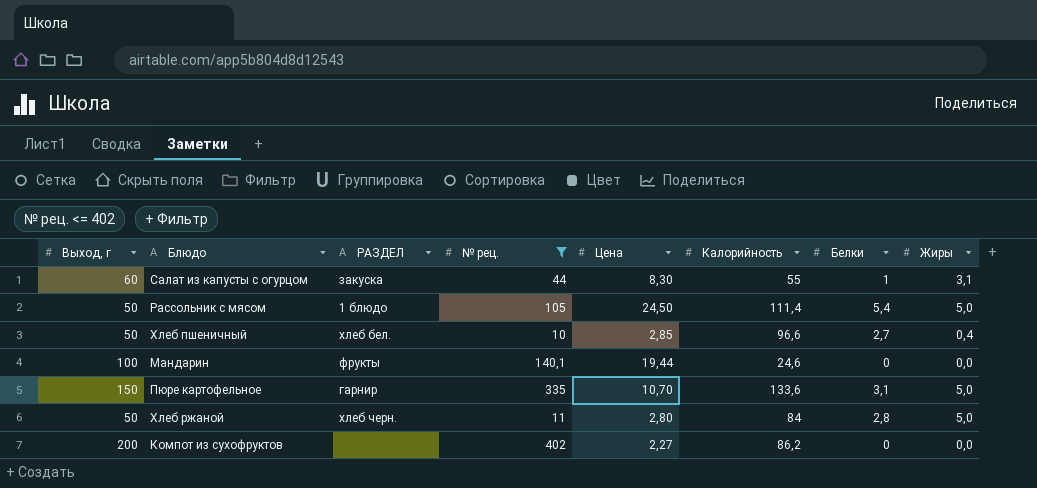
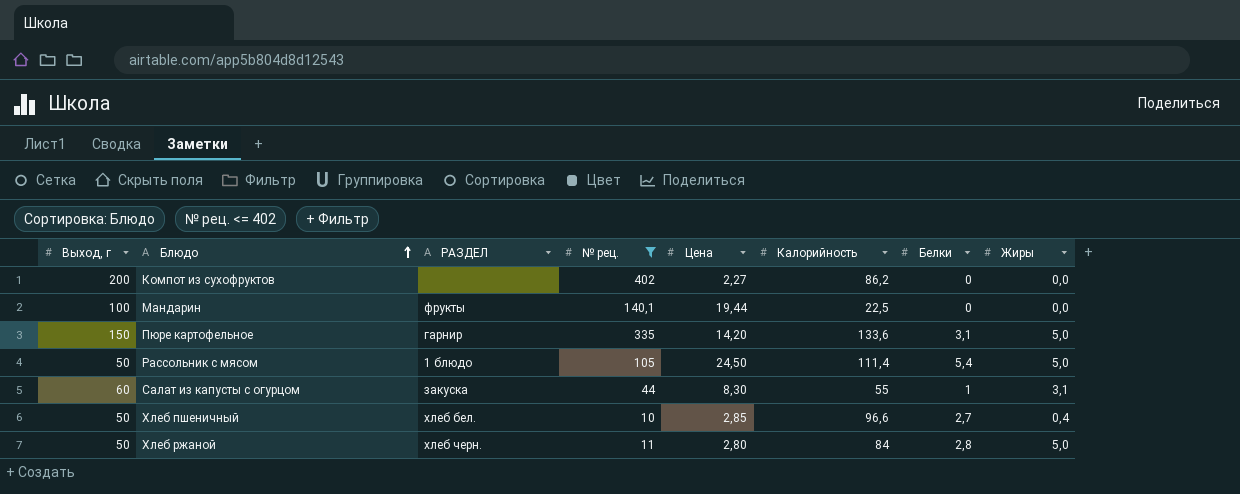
row order: none -> Блюдо ascending
Мандарин | Калорийность: 24,6 -> 22,5
Пюре картофельное | Цена: 10,70 -> 14,20

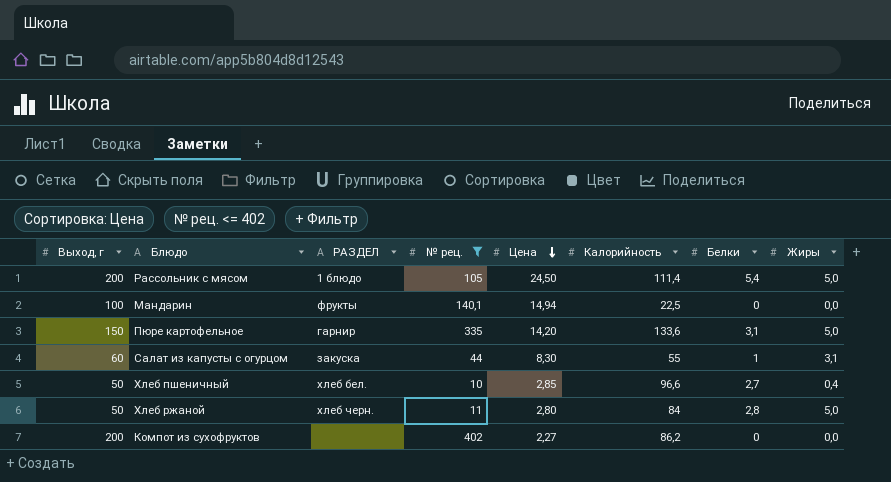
row order: Блюдо ascending -> Цена descending
Рассольник с мясом | Выход, г: 50 -> 200
Мандарин | Цена: 19,44 -> 14,94

